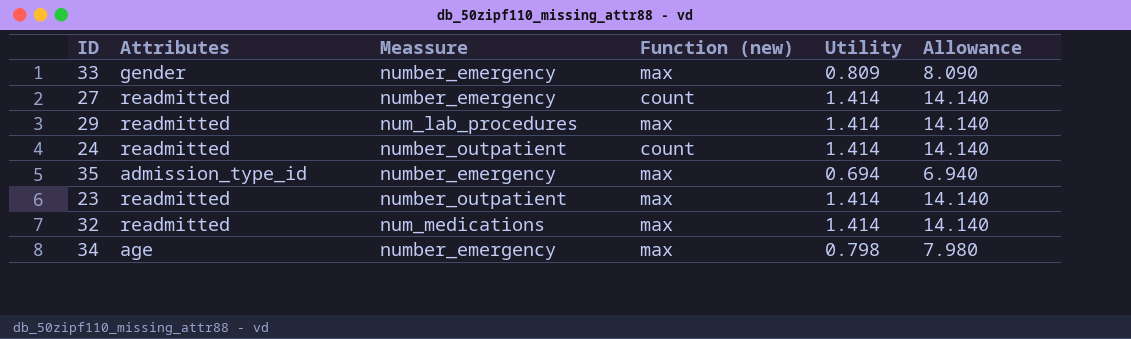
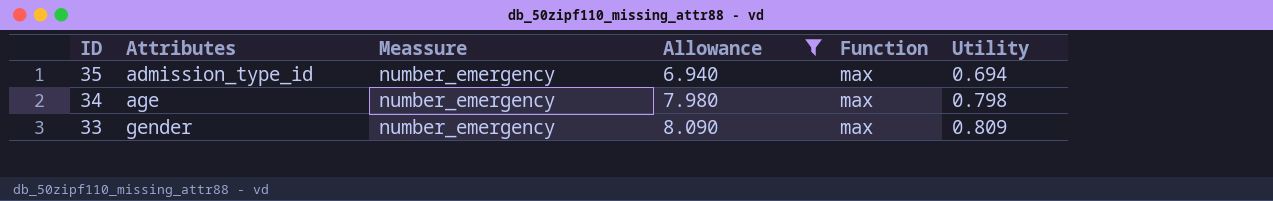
filter: none -> Allowance != 14.140
row order: none -> ID descending
column Allowance | position: 6 -> 4
column name: Function (new) -> Function

